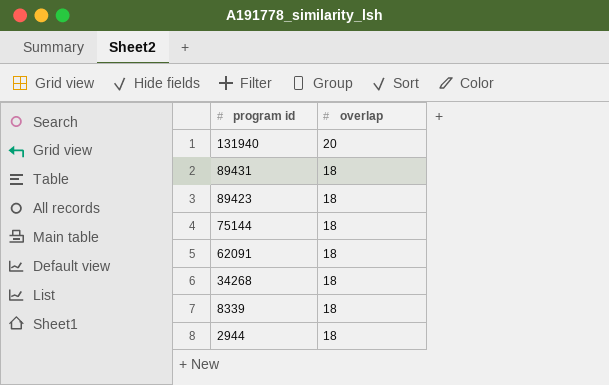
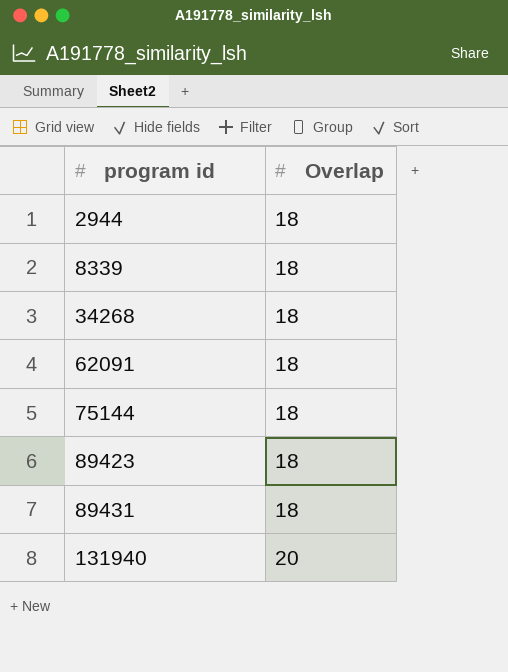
row order: program id descending -> program id ascending
column name: overlap -> Overlap

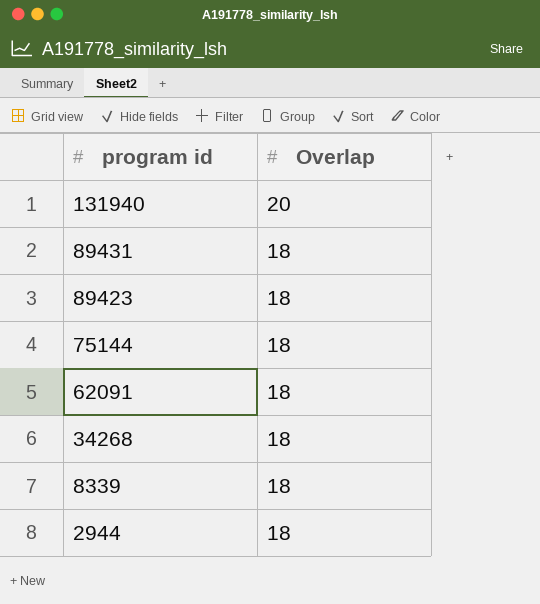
row order: program id ascending -> program id descending

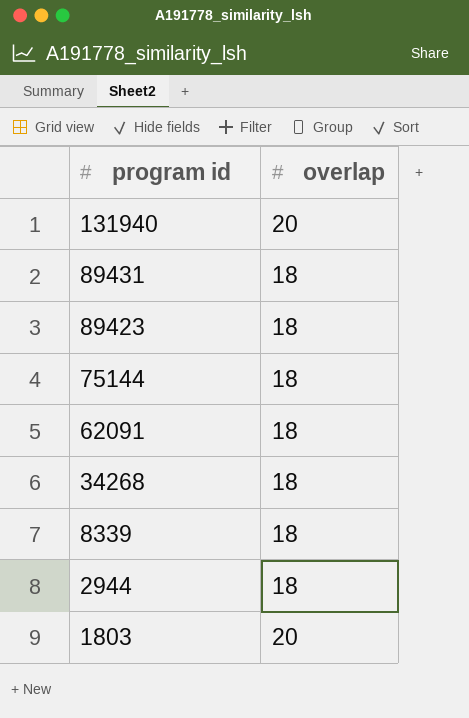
column name: Overlap -> overlap
row 1803: none -> 20

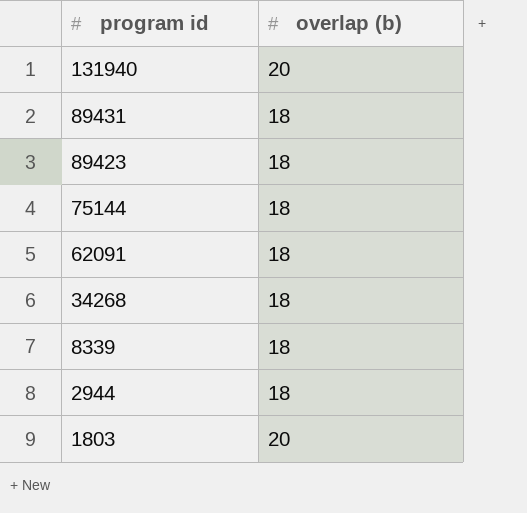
column name: overlap -> overlap (b)

